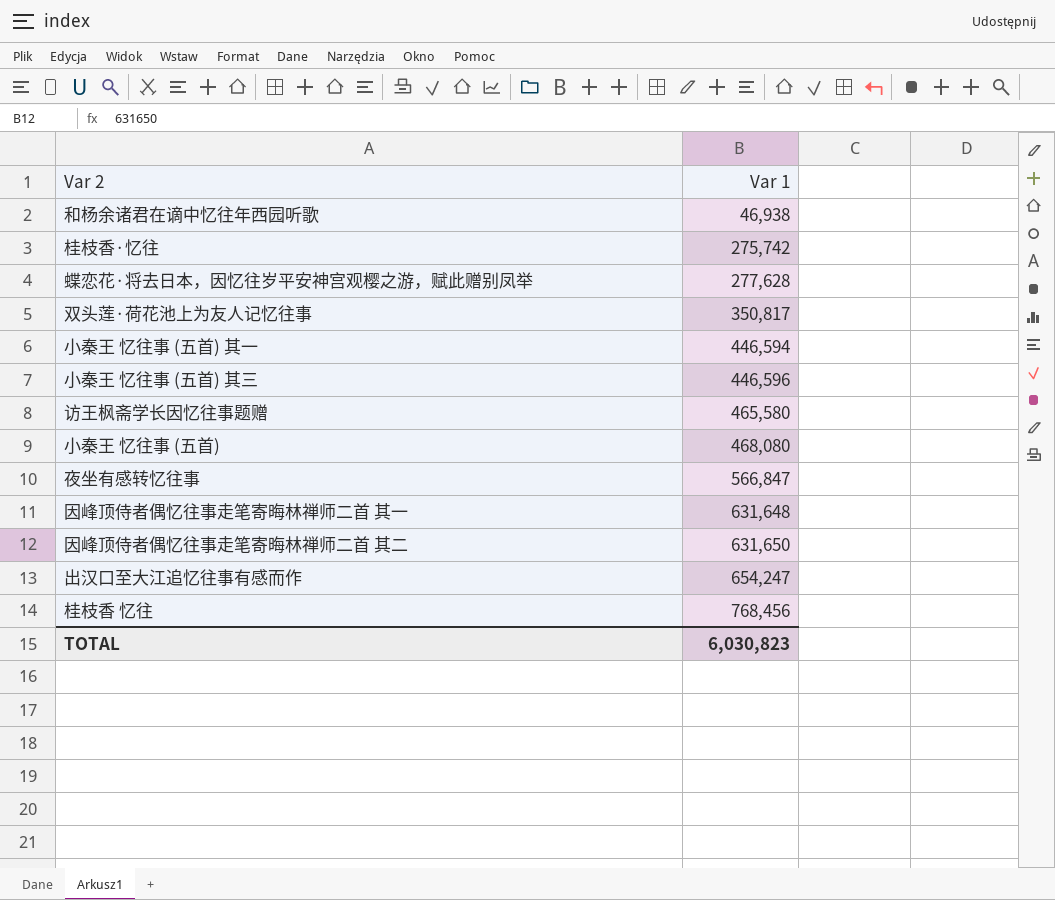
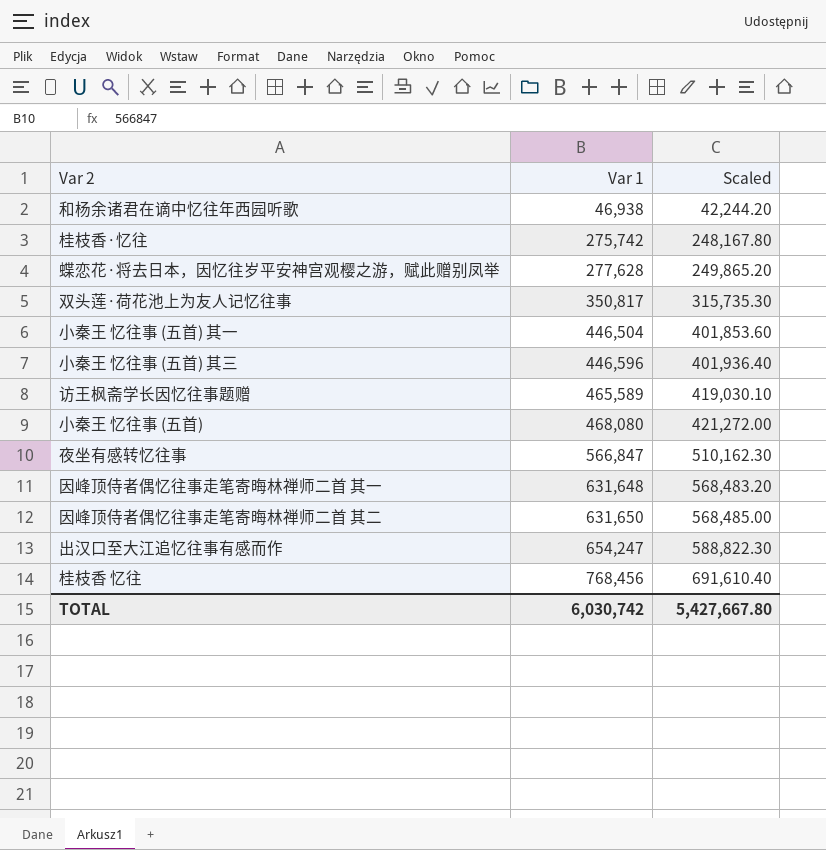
column Scaled | formula: none -> [Var 1] * 0.9
小秦王 忆往事 (五首) 其一 | Var 1: 446,594 -> 446,504
访王枫斋学长因忆往事题赠 | Var 1: 465,580 -> 465,589
TOTAL | Var 1: 6,030,823 -> 6,030,742

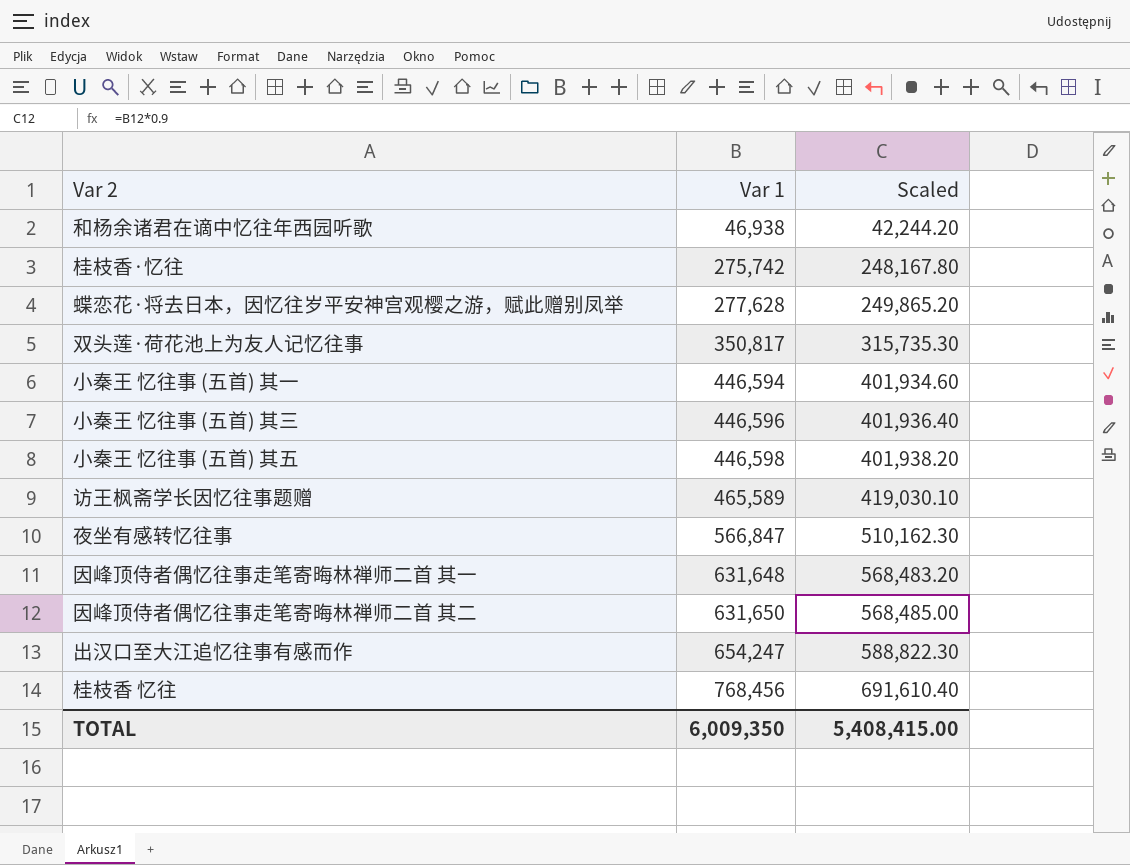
row 小秦王 忆往事 (五首): 468,080 | 421,272.00 -> none
小秦王 忆往事 (五首) 其一 | Var 1: 446,504 -> 446,594
小秦王 忆往事 (五首) 其一 | Scaled: 401,853.60 -> 401,934.60
row 小秦王 忆往事 (五首) 其五: none -> 446,598 | 401,938.20
TOTAL | Var 1: 6,030,742 -> 6,009,350
TOTAL | Scaled: 5,427,667.80 -> 5,408,415.00

